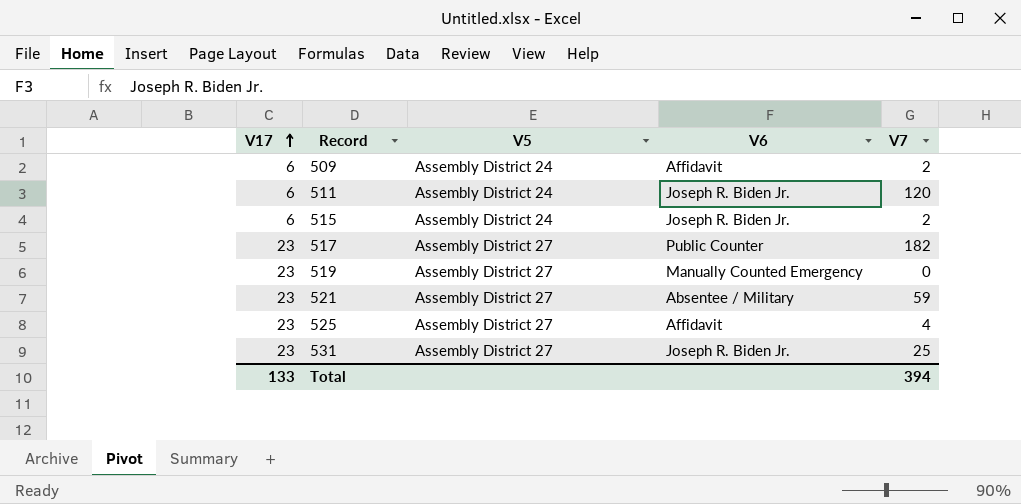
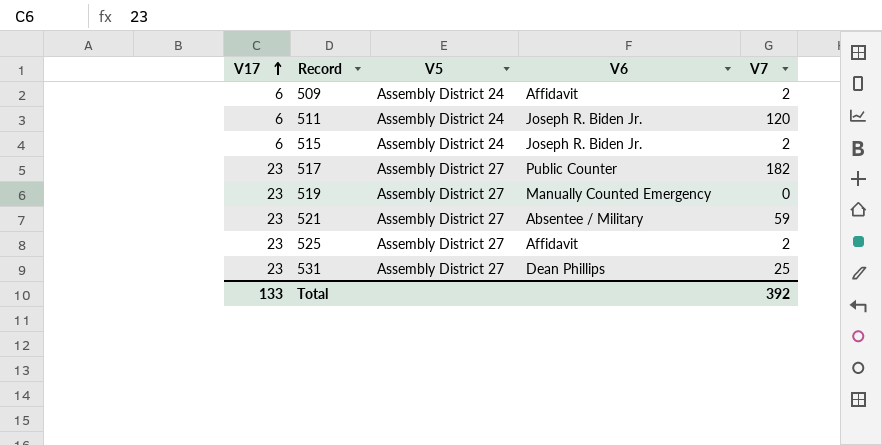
525 | V7: 4 -> 2
531 | V6: Joseph R. Biden Jr. -> Dean Phillips
Total | V7: 394 -> 392

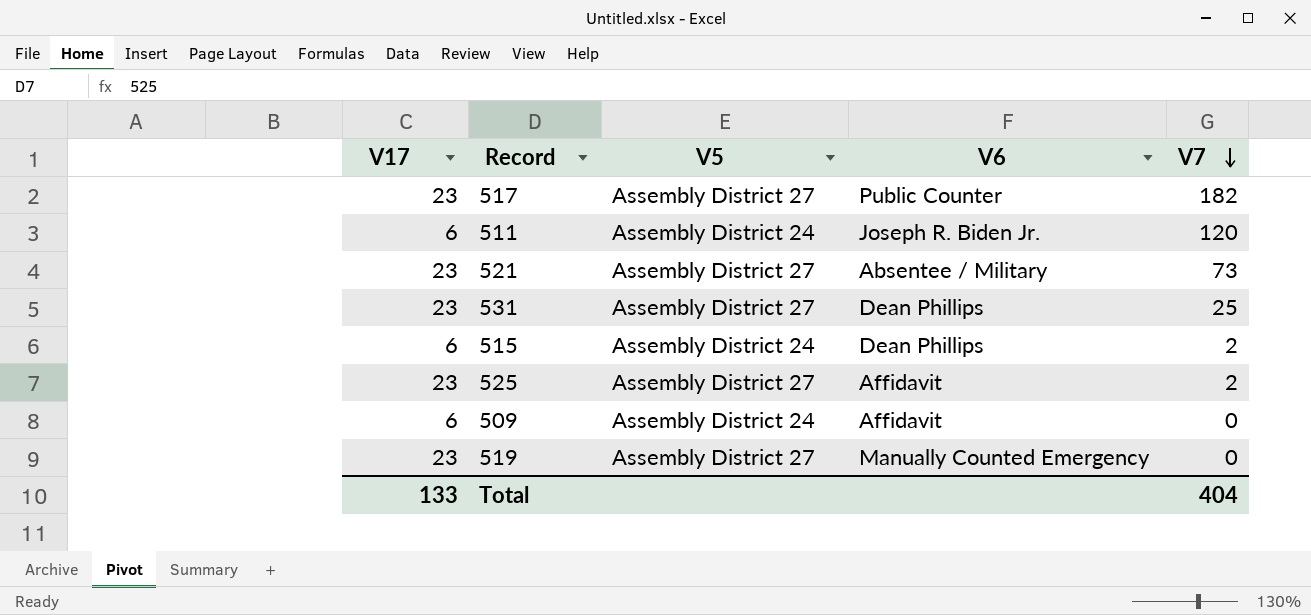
row order: V17 ascending -> V7 descending
521 | V7: 59 -> 73
515 | V6: Joseph R. Biden Jr. -> Dean Phillips
509 | V7: 2 -> 0
Total | V7: 392 -> 404

